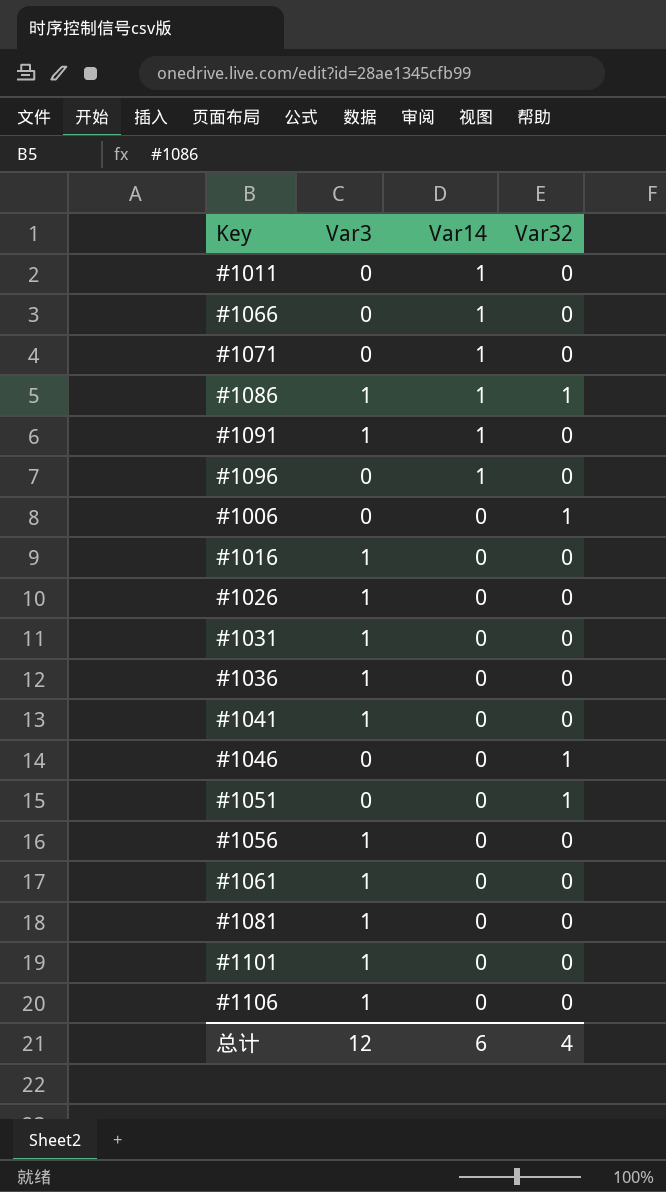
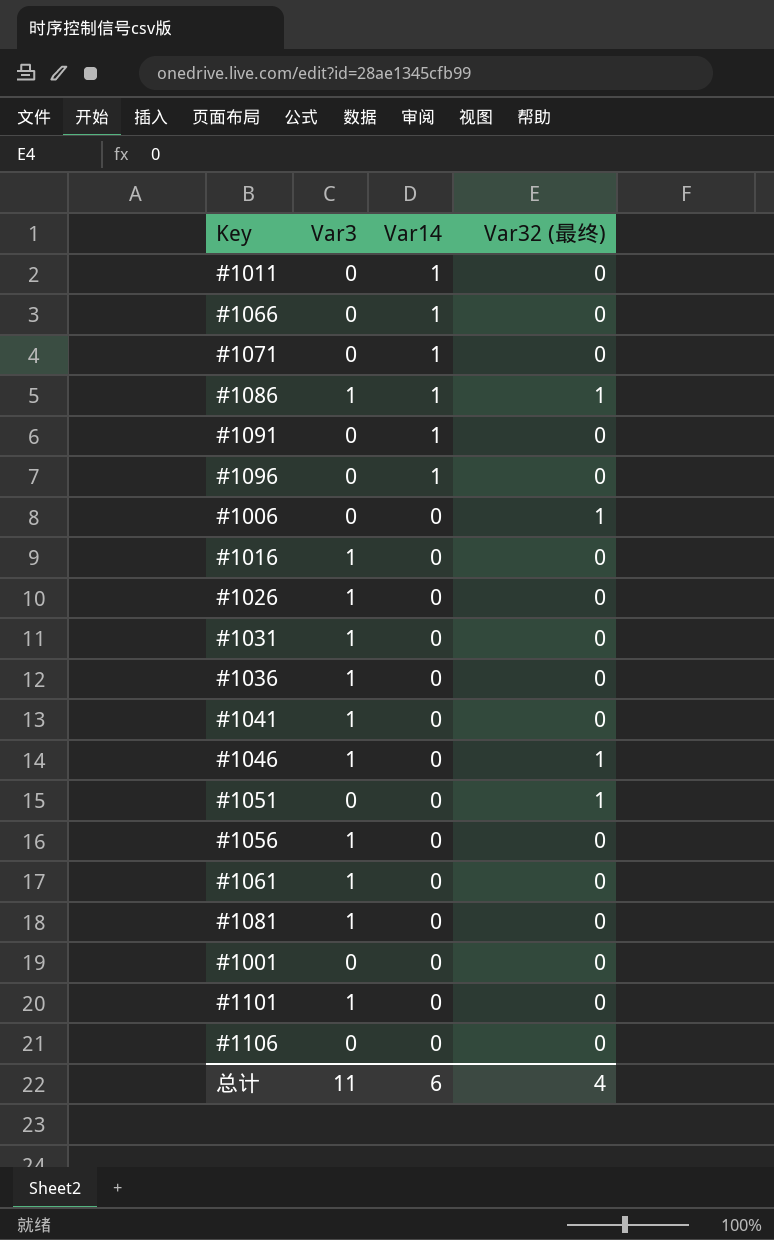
column name: Var32 -> Var32 (最终)
#1091 | Var3: 1 -> 0
#1046 | Var3: 0 -> 1
row #1001: none -> 0 | 0 | 0
#1106 | Var3: 1 -> 0
总计 | Var3: 12 -> 11

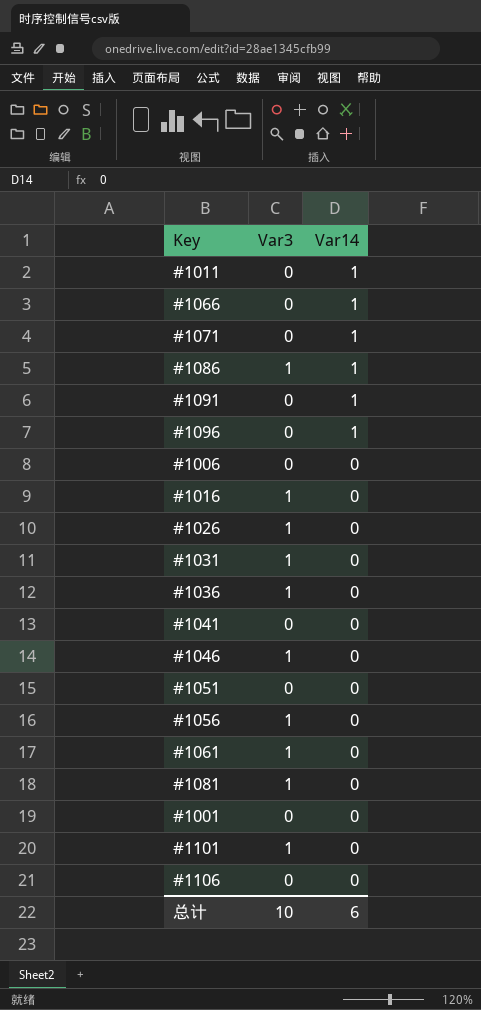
column Var32 (最终) | position: 4 -> none
#1041 | Var3: 1 -> 0
总计 | Var3: 11 -> 10

